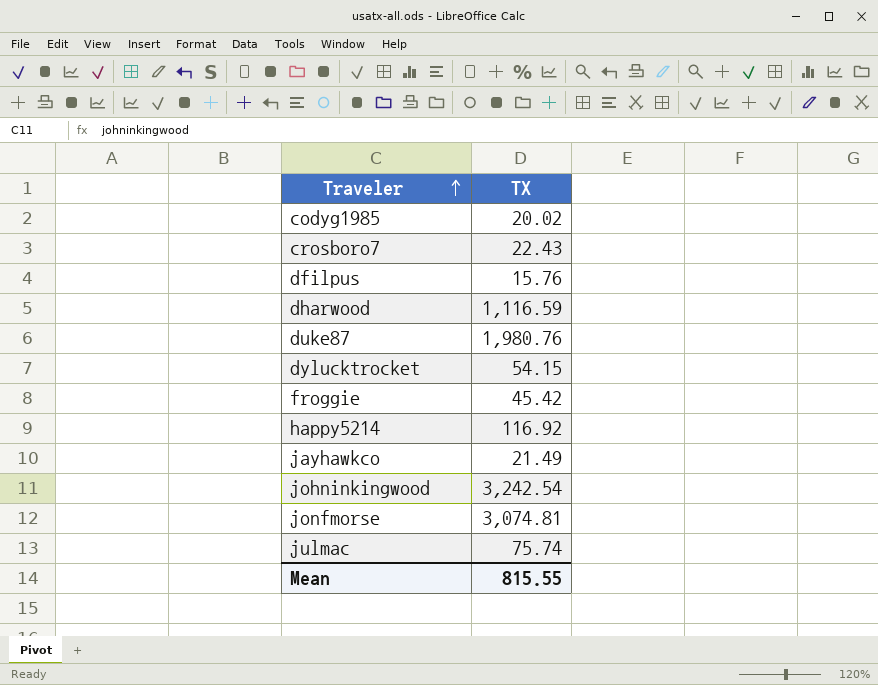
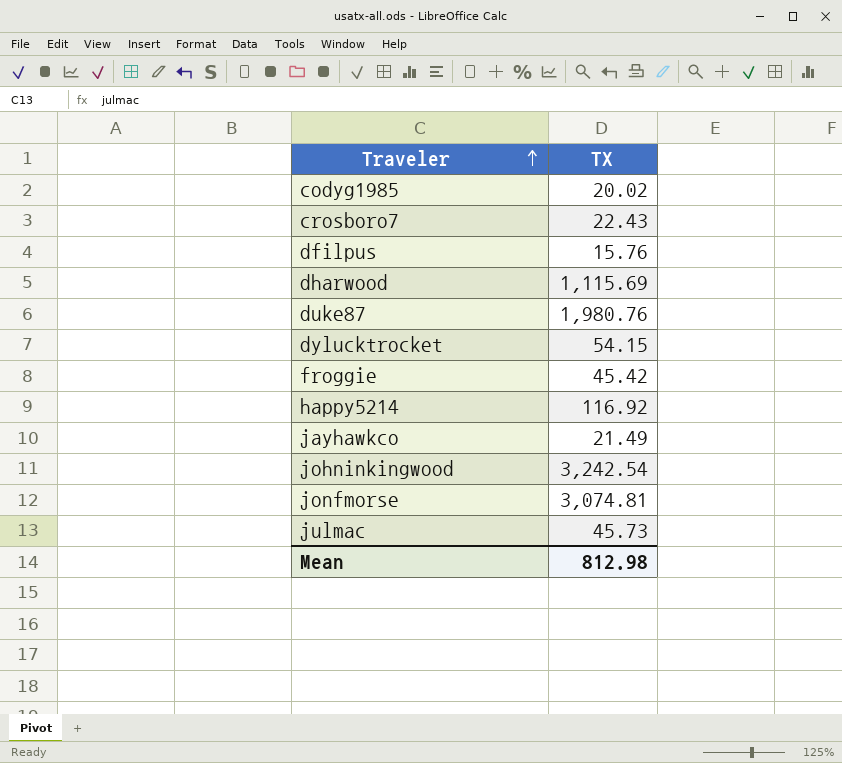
dharwood | TX: 1,116.59 -> 1,115.69
julmac | TX: 75.74 -> 45.73
Mean | TX: 815.55 -> 812.98

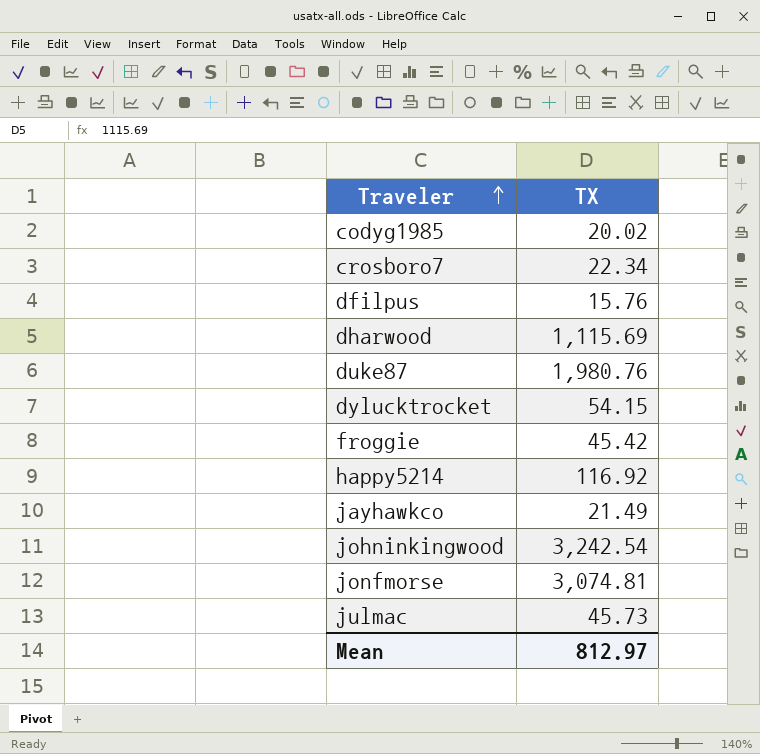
crosboro7 | TX: 22.43 -> 22.34
Mean | TX: 812.98 -> 812.97

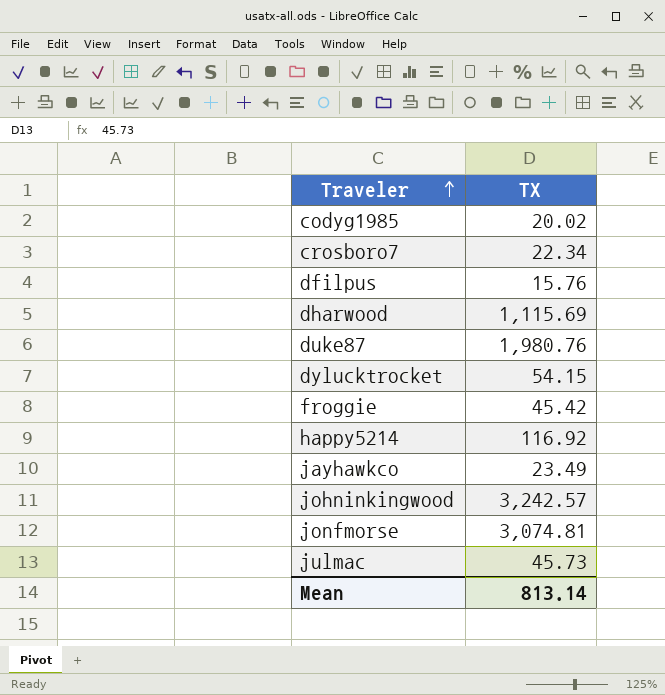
jayhawkco | TX: 21.49 -> 23.49
johninkingwood | TX: 3,242.54 -> 3,242.57
Mean | TX: 812.97 -> 813.14

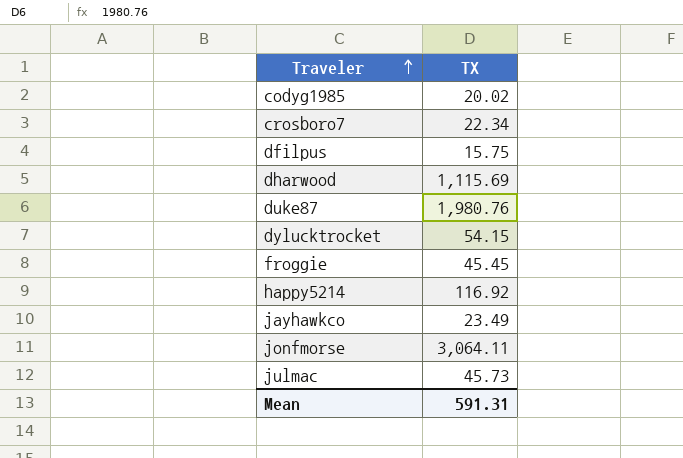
row johninkingwood: 3,242.57 -> none
dfilpus | TX: 15.76 -> 15.75
froggie | TX: 45.42 -> 45.45
jonfmorse | TX: 3,074.81 -> 3,064.11
Mean | TX: 813.14 -> 591.31

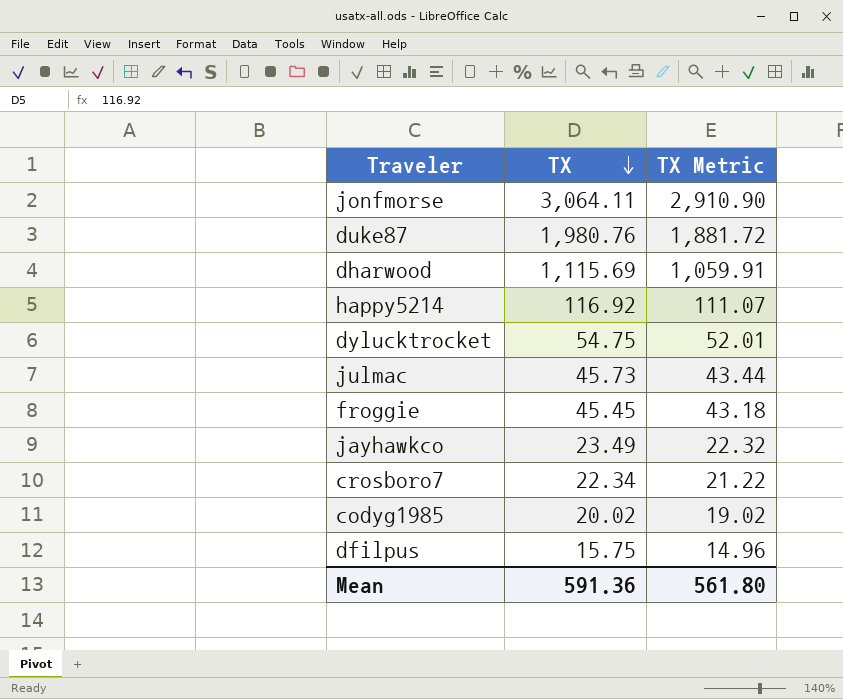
row order: Traveler ascending -> TX descending
column TX Metric | formula: none -> [TX] * 0.95
dylucktrocket | TX: 54.15 -> 54.75
Mean | TX: 591.31 -> 591.36

